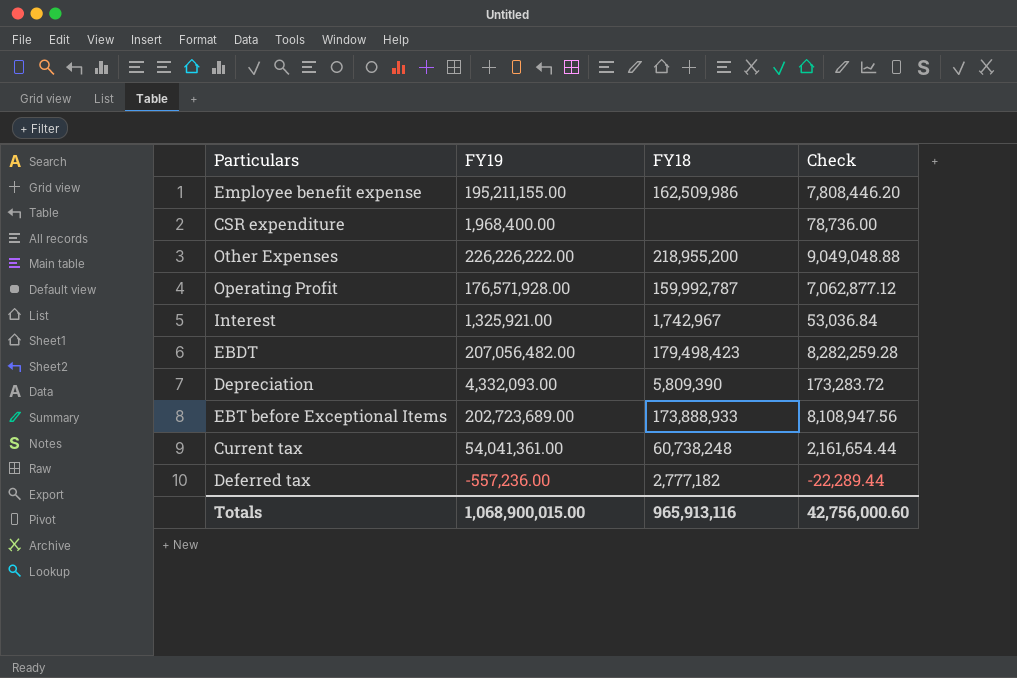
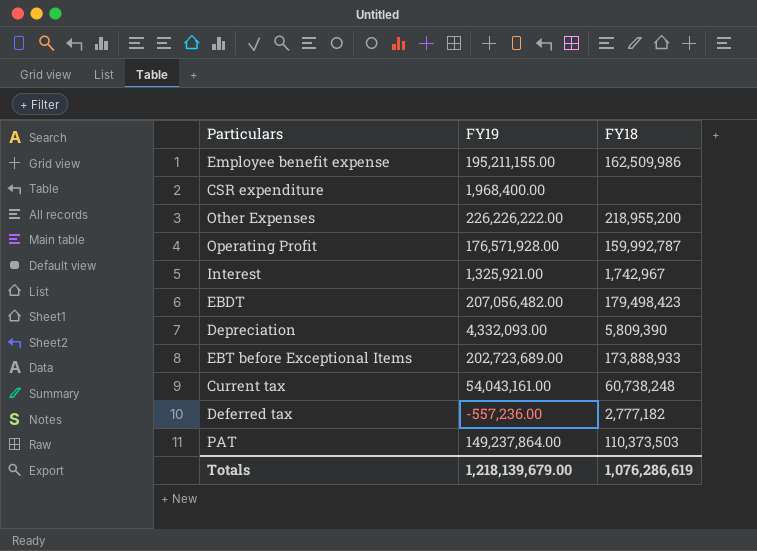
column Check | formula: [FY19] * 0.04 -> none
Current tax | FY19: 54,041,361.00 -> 54,043,161.00
row PAT: none -> 149,237,864.00 | 110,373,503
Totals | FY19: 1,068,900,015.00 -> 1,218,139,679.00
Totals | FY18: 965,913,116 -> 1,076,286,619

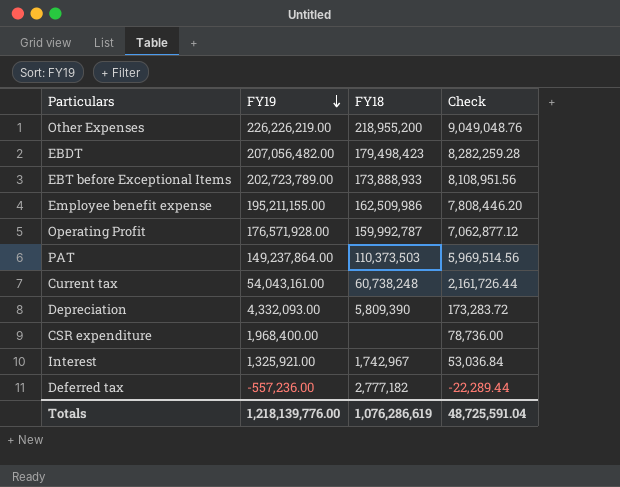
row order: none -> FY19 descending
column Check | formula: none -> [FY19] * 0.04
Other Expenses | FY19: 226,226,222.00 -> 226,226,219.00
EBT before Exceptional Items | FY19: 202,723,689.00 -> 202,723,789.00
Totals | FY19: 1,218,139,679.00 -> 1,218,139,776.00

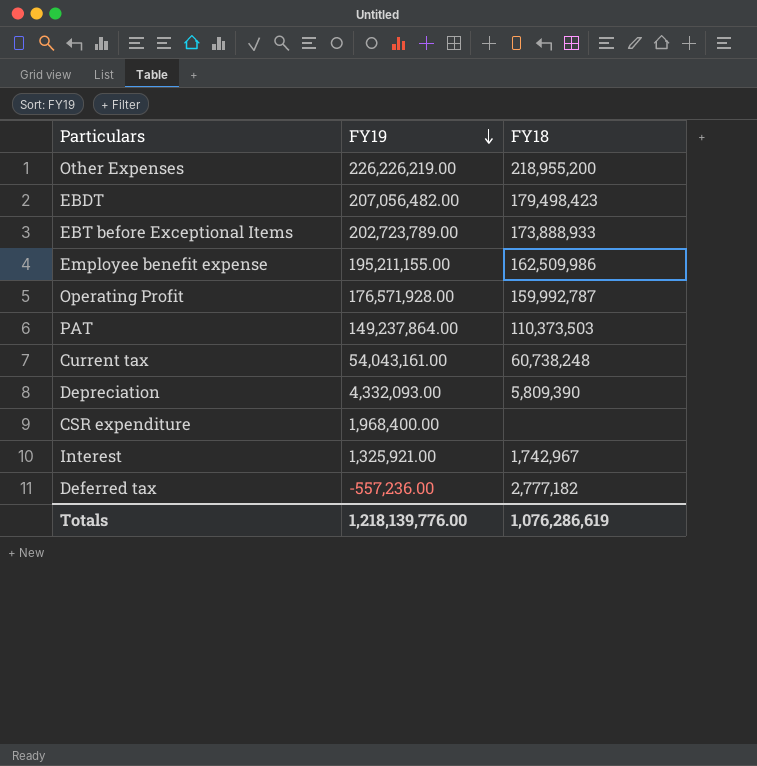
column Check | formula: [FY19] * 0.04 -> none

